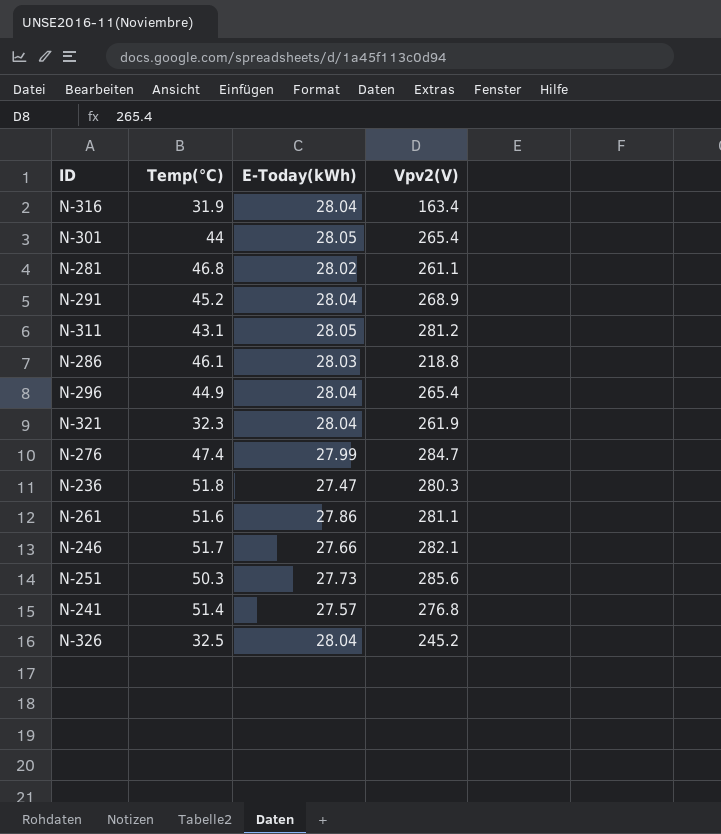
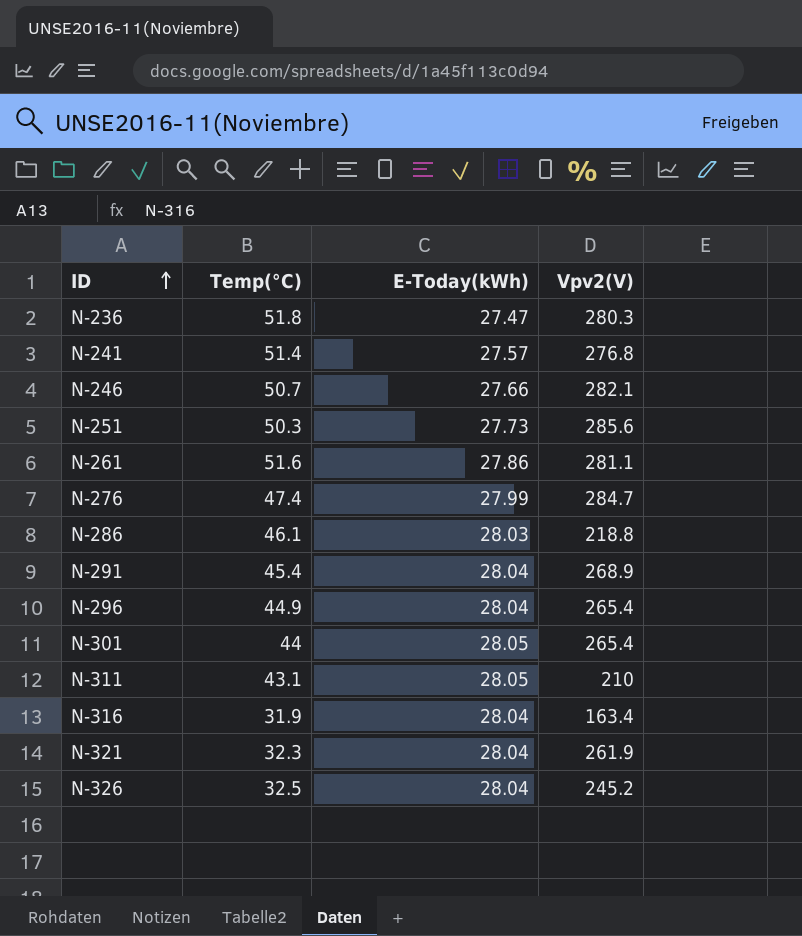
row order: none -> ID ascending
row N-281: 46.8 | 28.02 | 261.1 -> none
N-246 | Temp(°C): 51.7 -> 50.7
N-291 | Temp(°C): 45.2 -> 45.4
N-311 | Vpv2(V): 281.2 -> 210

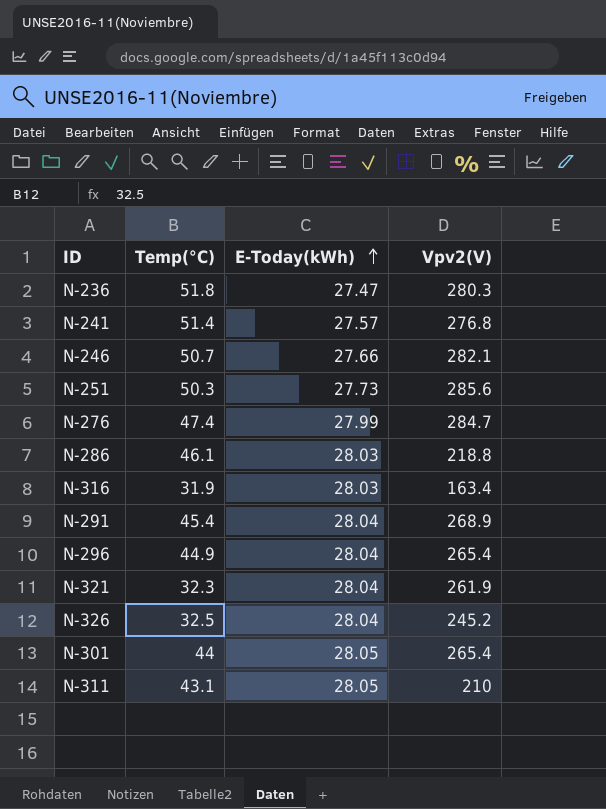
row order: ID ascending -> E-Today(kWh) ascending
row N-261: 51.6 | 27.86 | 281.1 -> none
N-316 | E-Today(kWh): 28.04 -> 28.03

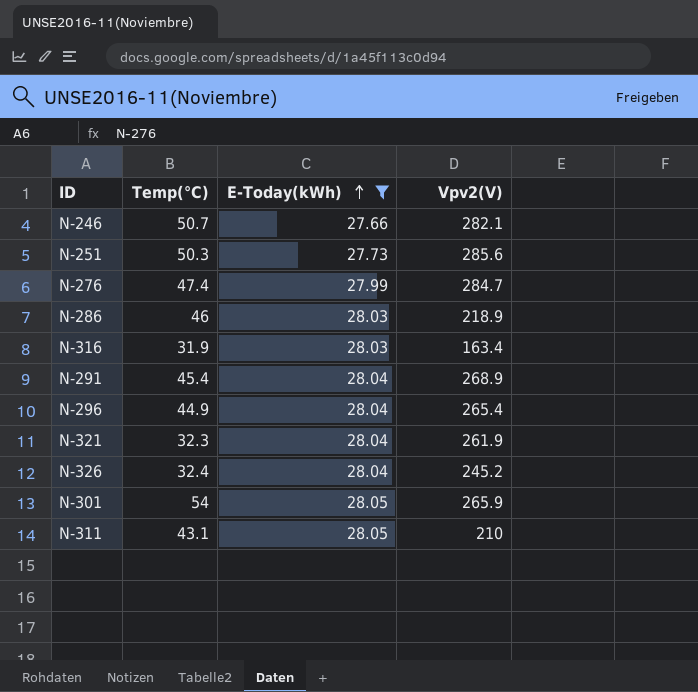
filter: none -> E-Today(kWh) >= 27.66
N-286 | Temp(°C): 46.1 -> 46
N-286 | Vpv2(V): 218.8 -> 218.9
N-326 | Temp(°C): 32.5 -> 32.4
N-301 | Temp(°C): 44 -> 54
N-301 | Vpv2(V): 265.4 -> 265.9

